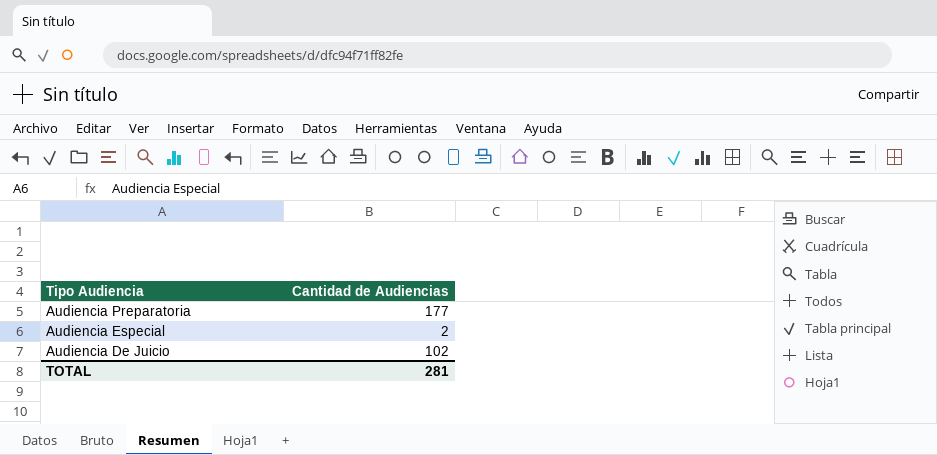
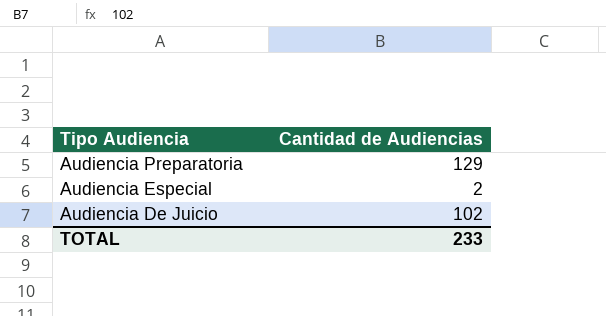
Audiencia Preparatoria | Cantidad de Audiencias: 177 -> 129
TOTAL | Cantidad de Audiencias: 281 -> 233

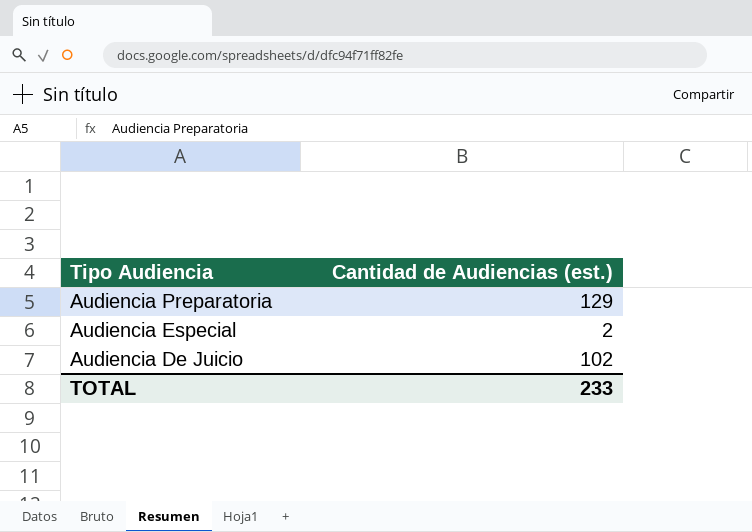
column name: Cantidad de Audiencias -> Cantidad de Audiencias (est.)

